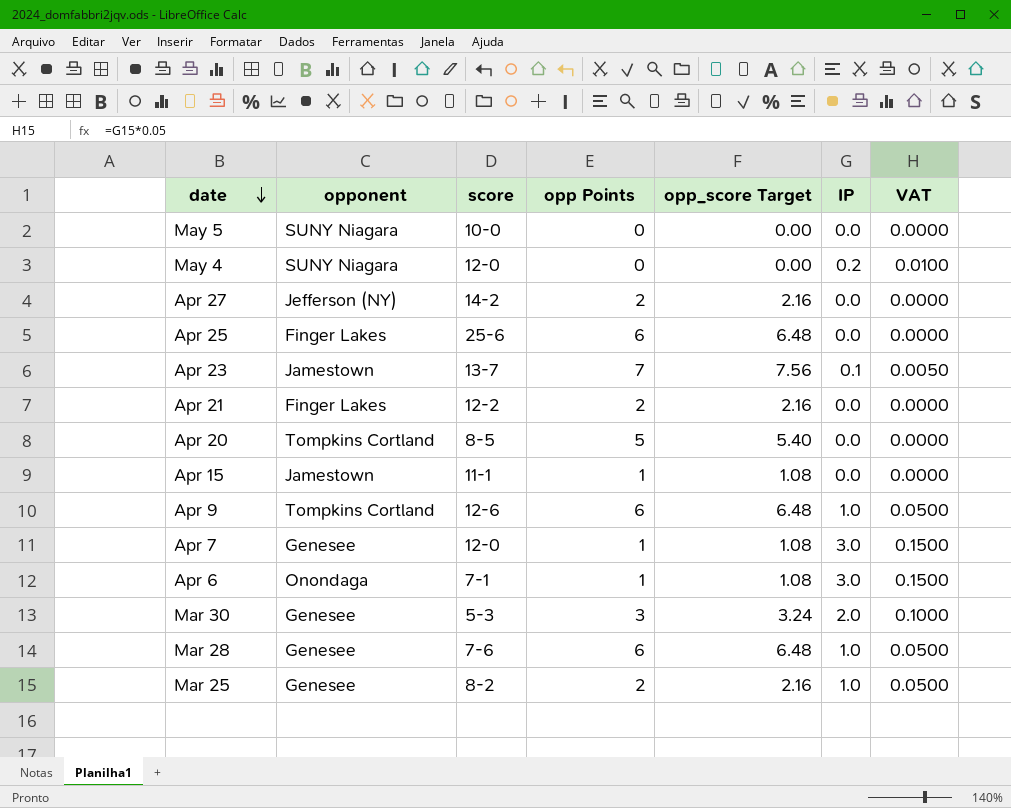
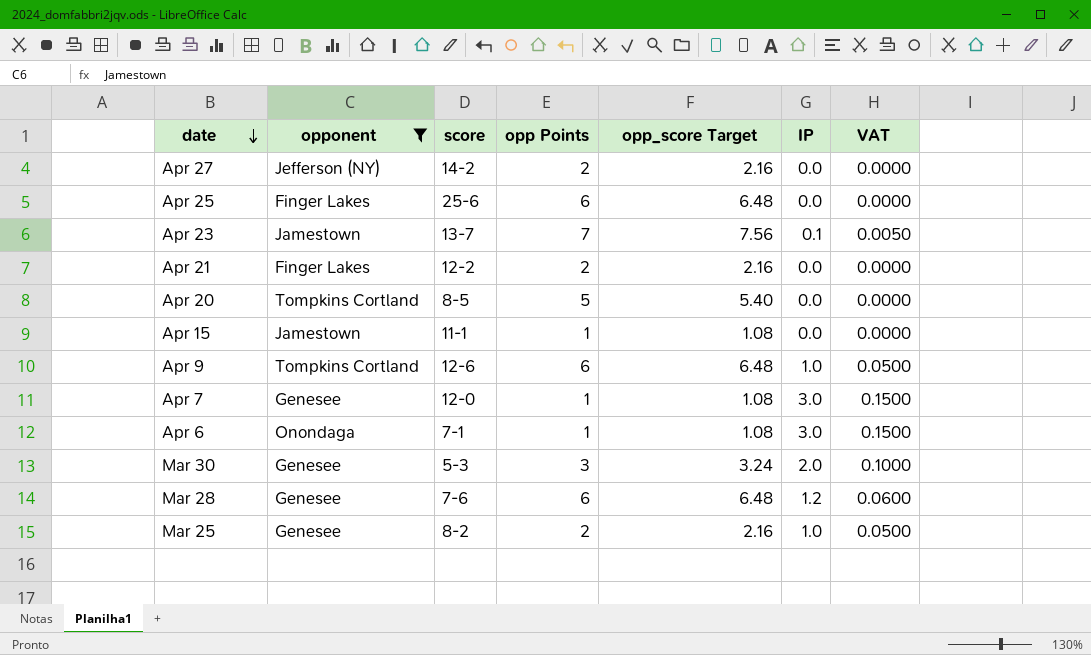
filter: none -> opponent != SUNY Niagara
Mar 28 | IP: 1.0 -> 1.2
Mar 28 | VAT: 0.0500 -> 0.0600

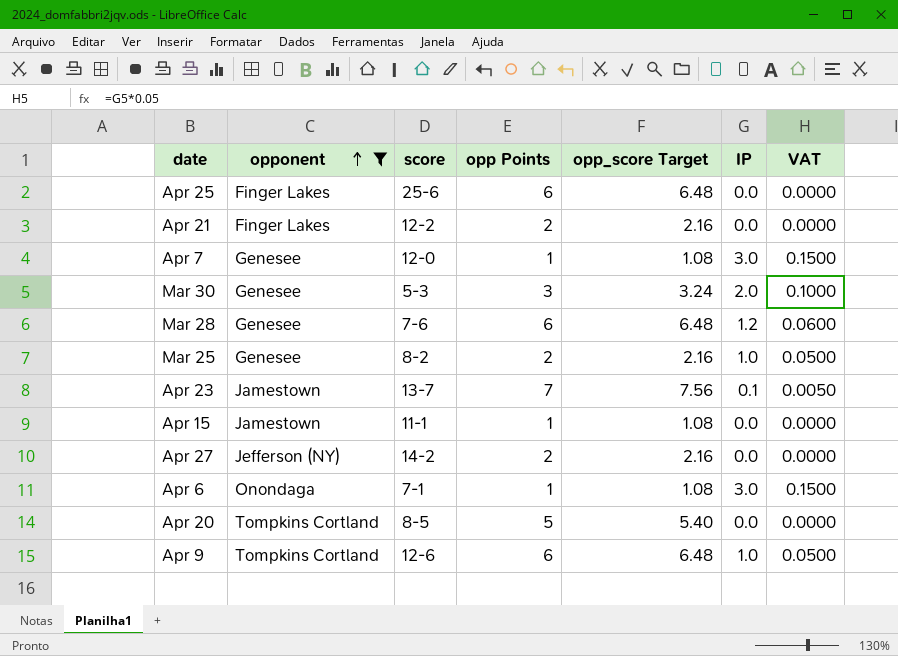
row order: date descending -> opponent ascending

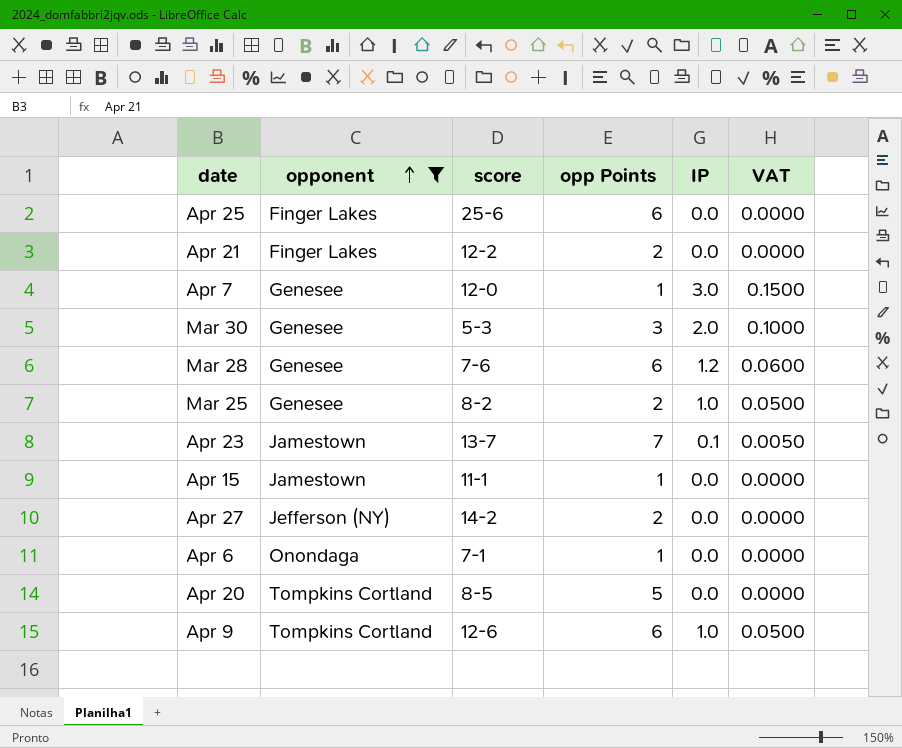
column opp_score Target | formula: [opp Points] * 1.08 -> none
Apr 6 | IP: 3.0 -> 0.0
Apr 6 | VAT: 0.1500 -> 0.0000

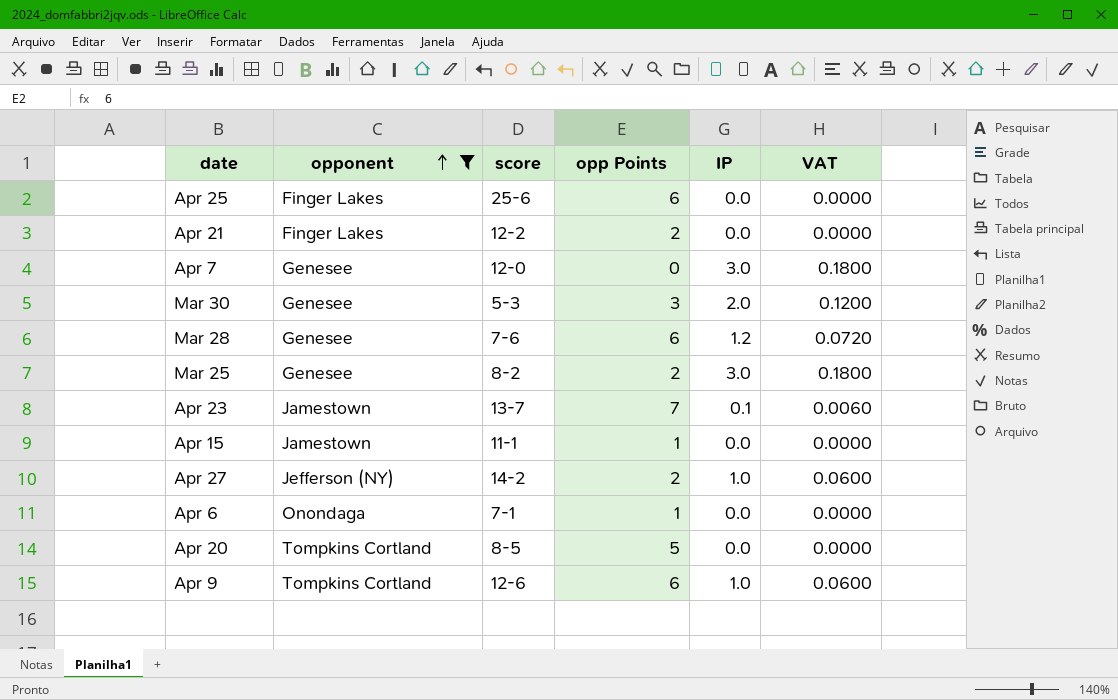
column VAT | formula: [IP] * 0.05 -> [IP] * 0.06
Apr 7 | opp Points: 1 -> 0
Mar 25 | IP: 1.0 -> 3.0
Apr 27 | IP: 0.0 -> 1.0

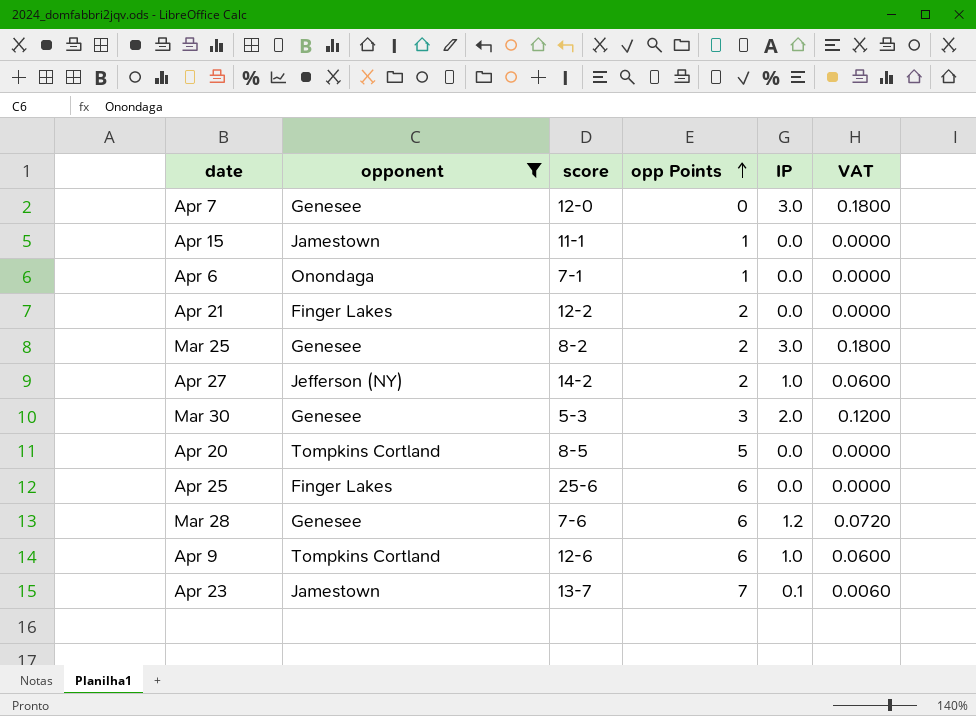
row order: opponent ascending -> opp Points ascending

